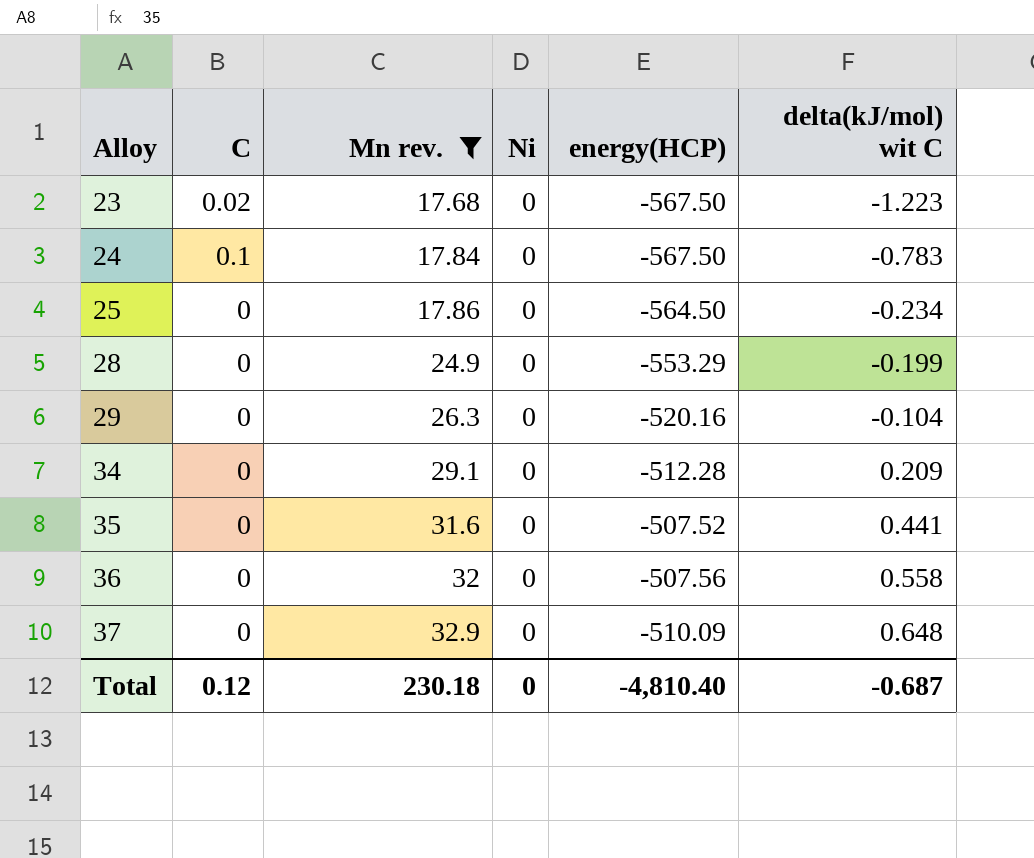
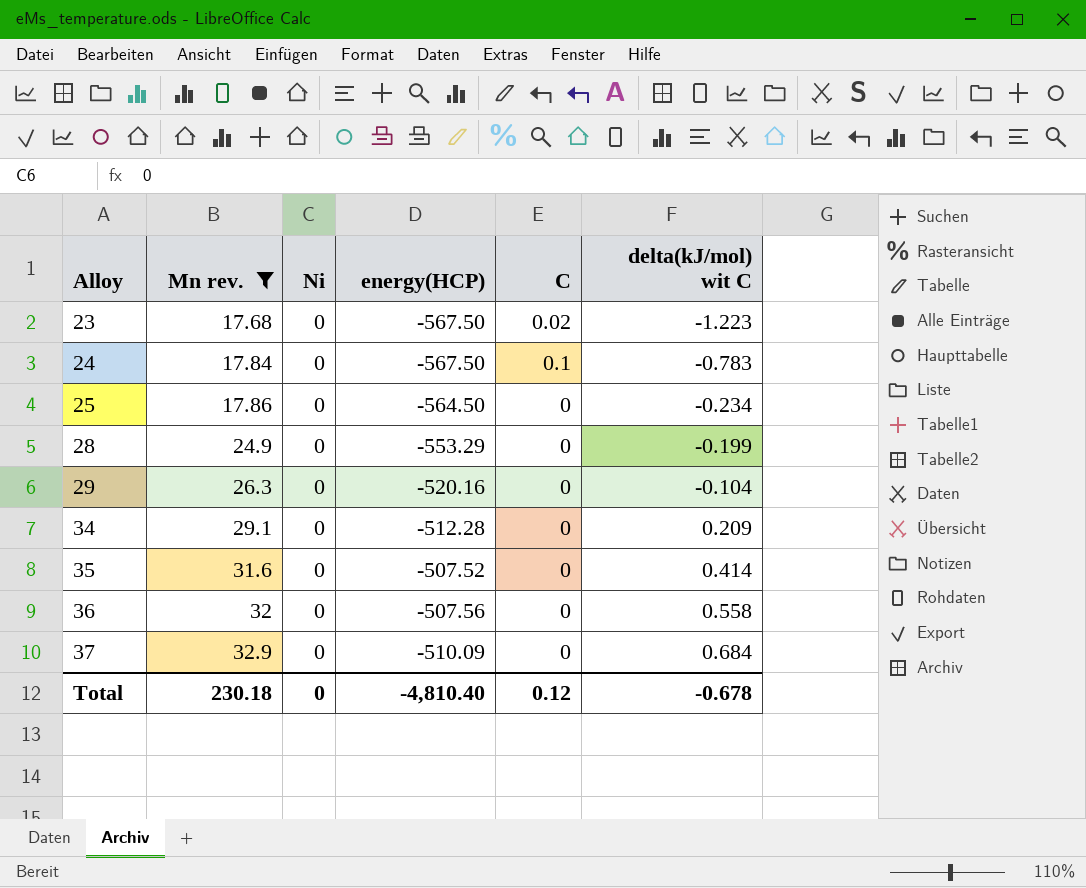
column C | position: 2 -> 5
35 | delta(kJ/mol) wit C: 0.441 -> 0.414
37 | delta(kJ/mol) wit C: 0.648 -> 0.684
Total | delta(kJ/mol) wit C: -0.687 -> -0.678

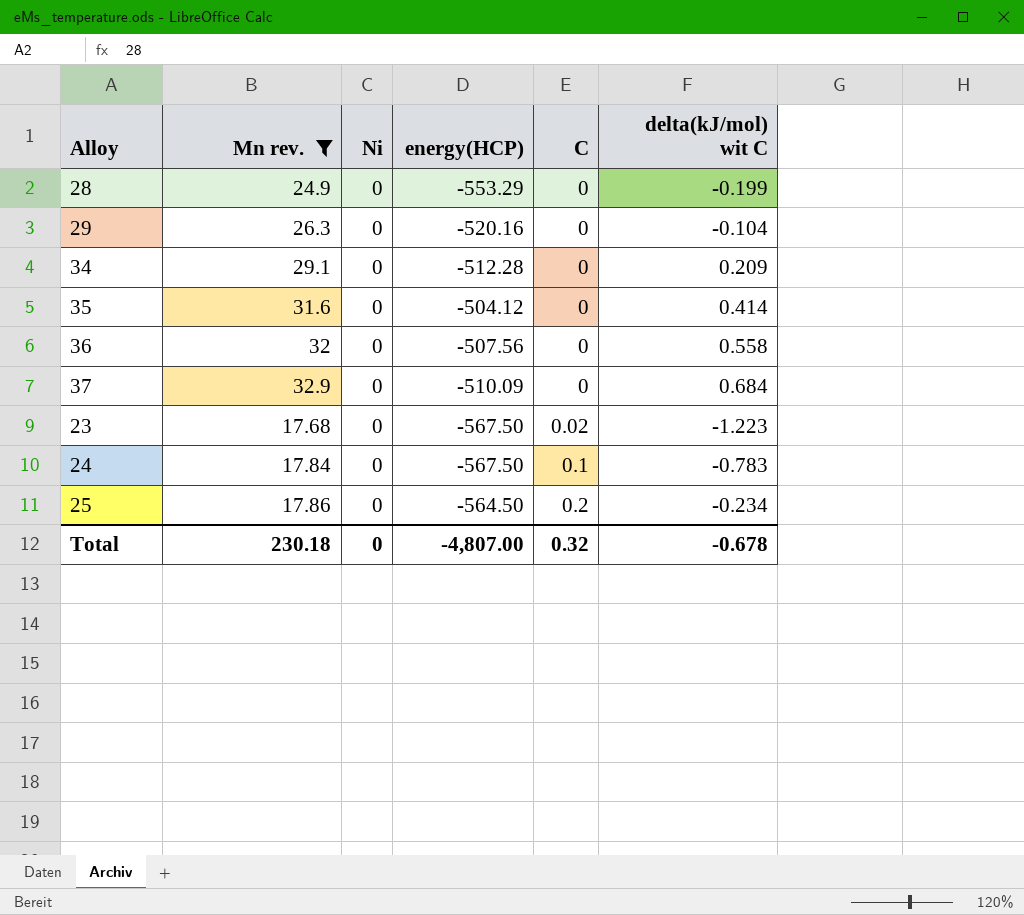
row order: Alloy ascending -> C ascending
35 | energy(HCP): -507.52 -> -504.12
25 | C: 0 -> 0.2
Total | energy(HCP): -4,810.40 -> -4,807.00
Total | C: 0.12 -> 0.32

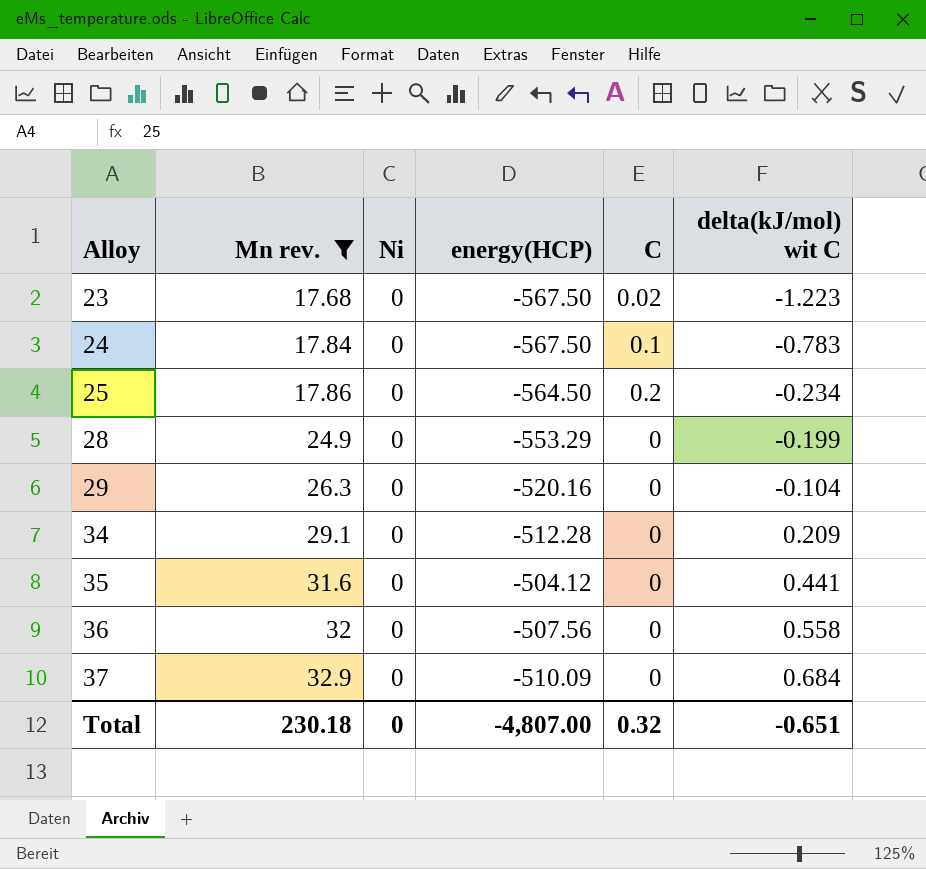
row order: C ascending -> Alloy ascending
35 | delta(kJ/mol) wit C: 0.414 -> 0.441
Total | delta(kJ/mol) wit C: -0.678 -> -0.651

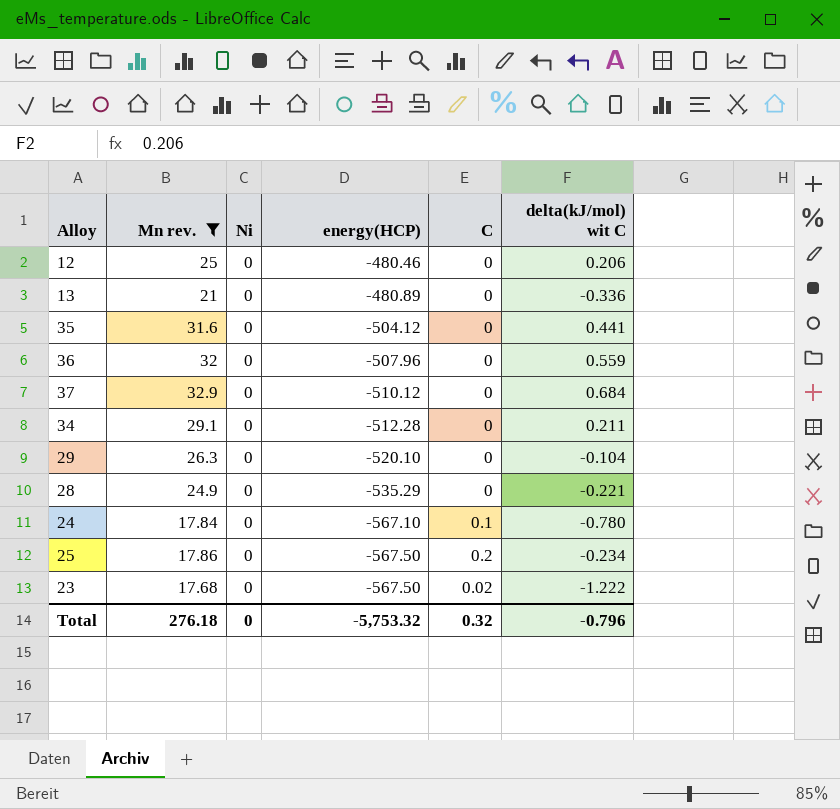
row order: Alloy ascending -> energy(HCP) descending
row 12: none -> 25 | 0 | -480.46 | 0 | 0.206
row 13: none -> 21 | 0 | -480.89 | 0 | -0.336
36 | energy(HCP): -507.56 -> -507.96
36 | delta(kJ/mol) wit C: 0.558 -> 0.559
37 | energy(HCP): -510.09 -> -510.12
34 | delta(kJ/mol) wit C: 0.209 -> 0.211
29 | energy(HCP): -520.16 -> -520.10
28 | energy(HCP): -553.29 -> -535.29
28 | delta(kJ/mol) wit C: -0.199 -> -0.221
24 | energy(HCP): -567.50 -> -567.10
24 | delta(kJ/mol) wit C: -0.783 -> -0.780
25 | energy(HCP): -564.50 -> -567.50
23 | delta(kJ/mol) wit C: -1.223 -> -1.222
Total | Mn rev.: 230.18 -> 276.18
Total | energy(HCP): -4,807.00 -> -5,753.32
Total | delta(kJ/mol) wit C: -0.651 -> -0.796

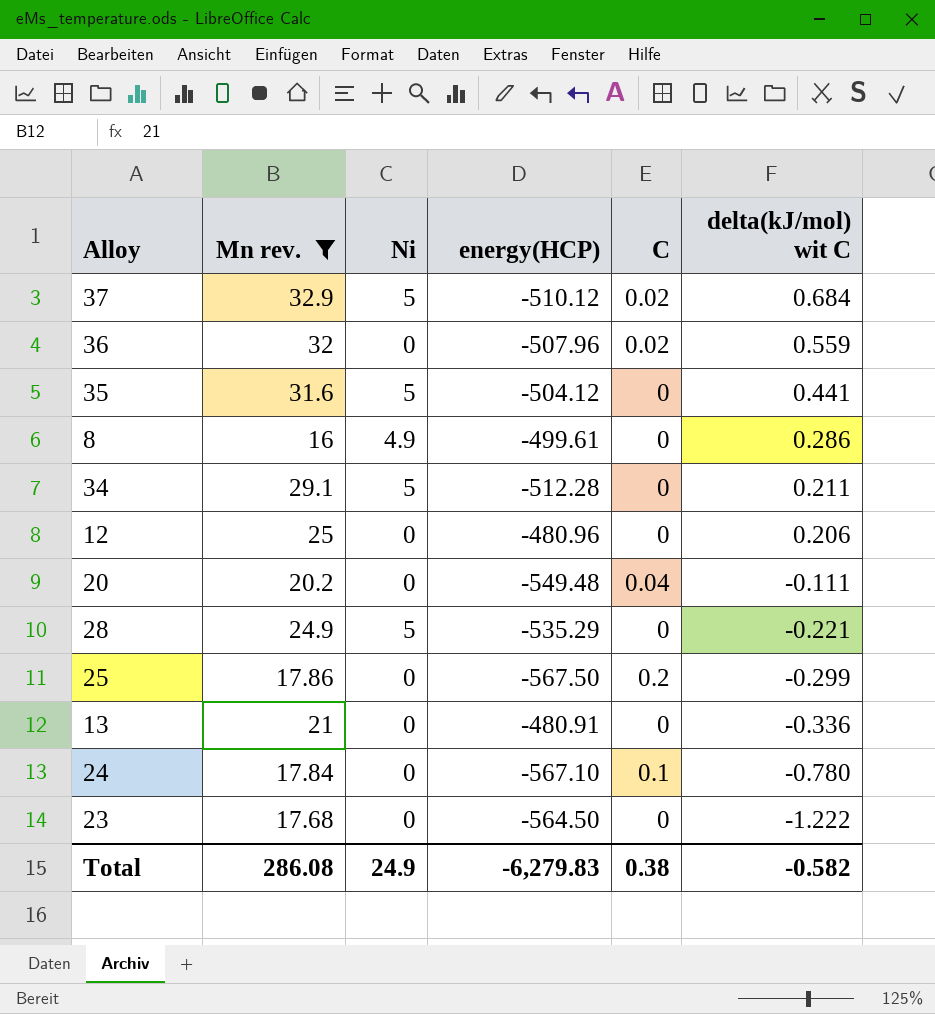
row order: energy(HCP) descending -> delta(kJ/mol) wit C descending
row 29: 26.3 | 0 | -520.10 | 0 | -0.104 -> none
37 | Ni: 0 -> 5
37 | C: 0 -> 0.02
36 | C: 0 -> 0.02
35 | Ni: 0 -> 5
row 8: none -> 16 | 4.9 | -499.61 | 0 | 0.286
34 | Ni: 0 -> 5
12 | energy(HCP): -480.46 -> -480.96
row 20: none -> 20.2 | 0 | -549.48 | 0.04 | -0.111
28 | Ni: 0 -> 5
25 | delta(kJ/mol) wit C: -0.234 -> -0.299
13 | energy(HCP): -480.89 -> -480.91
23 | energy(HCP): -567.50 -> -564.50
23 | C: 0.02 -> 0
Total | Mn rev.: 276.18 -> 286.08
Total | Ni: 0 -> 24.9
Total | energy(HCP): -5,753.32 -> -6,279.83
Total | C: 0.32 -> 0.38
Total | delta(kJ/mol) wit C: -0.796 -> -0.582

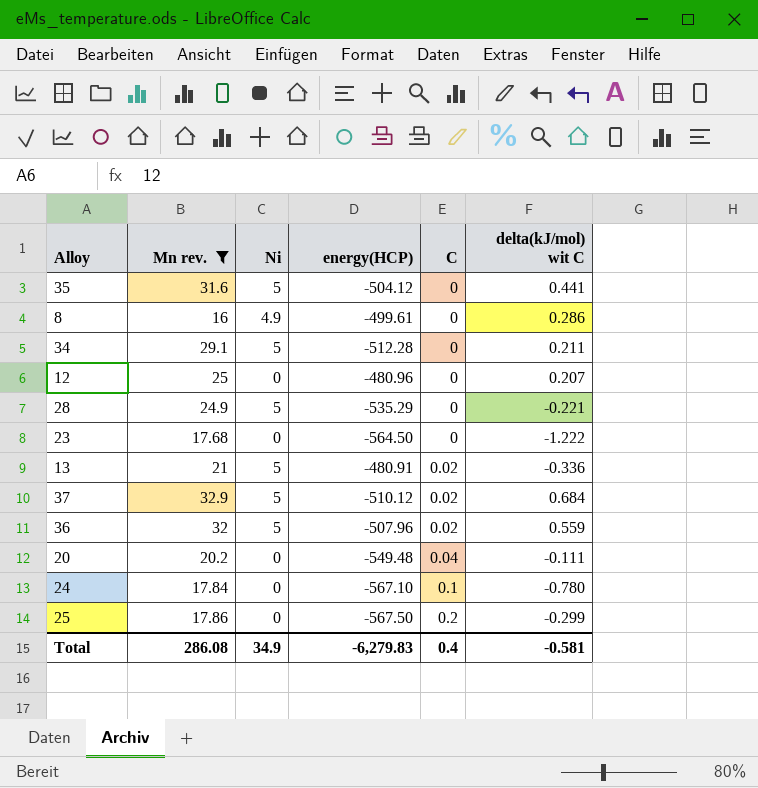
row order: delta(kJ/mol) wit C descending -> C ascending
12 | delta(kJ/mol) wit C: 0.206 -> 0.207
13 | Ni: 0 -> 5
13 | C: 0 -> 0.02
36 | Ni: 0 -> 5
Total | Ni: 24.9 -> 34.9
Total | C: 0.38 -> 0.4
Total | delta(kJ/mol) wit C: -0.582 -> -0.581

